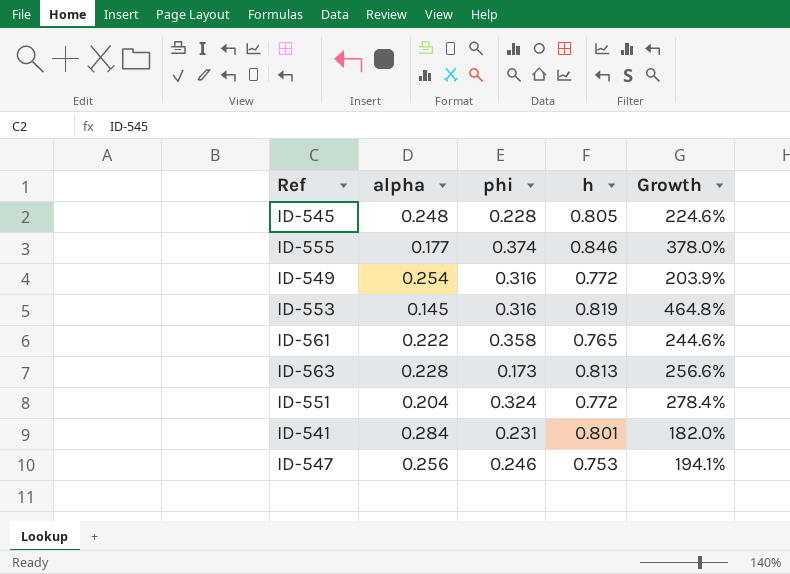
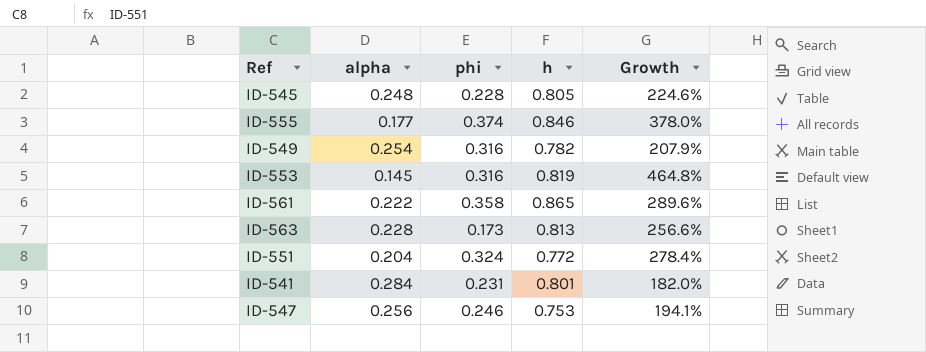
ID-549 | h: 0.772 -> 0.782
ID-549 | Growth: 203.9% -> 207.9%
ID-561 | h: 0.765 -> 0.865
ID-561 | Growth: 244.6% -> 289.6%

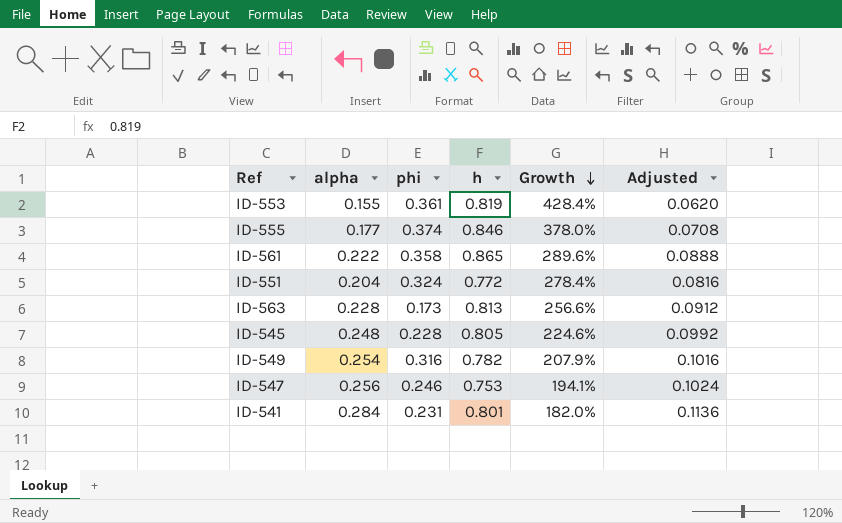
row order: none -> Growth descending
column Adjusted | formula: none -> [alpha] * 0.4
ID-553 | alpha: 0.145 -> 0.155
ID-553 | phi: 0.316 -> 0.361
ID-553 | Growth: 464.8% -> 428.4%

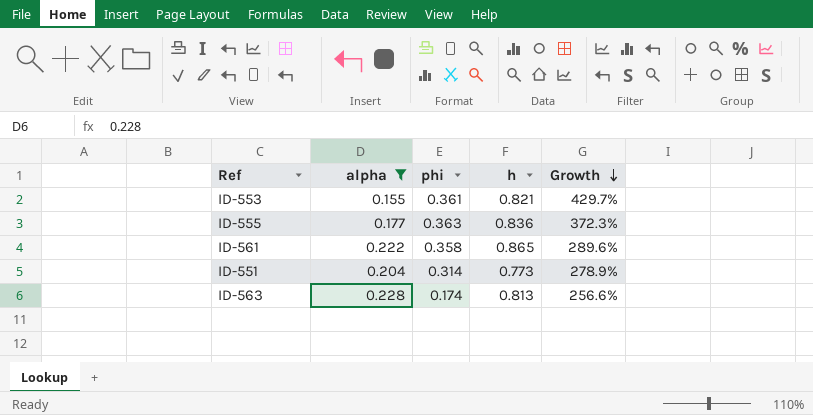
filter: none -> alpha <= 0.228
column Adjusted | formula: [alpha] * 0.4 -> none
ID-553 | h: 0.819 -> 0.821
ID-553 | Growth: 428.4% -> 429.7%
ID-555 | phi: 0.374 -> 0.363
ID-555 | h: 0.846 -> 0.836
ID-555 | Growth: 378.0% -> 372.3%
ID-551 | phi: 0.324 -> 0.314
ID-551 | h: 0.772 -> 0.773
ID-551 | Growth: 278.4% -> 278.9%
ID-563 | phi: 0.173 -> 0.174

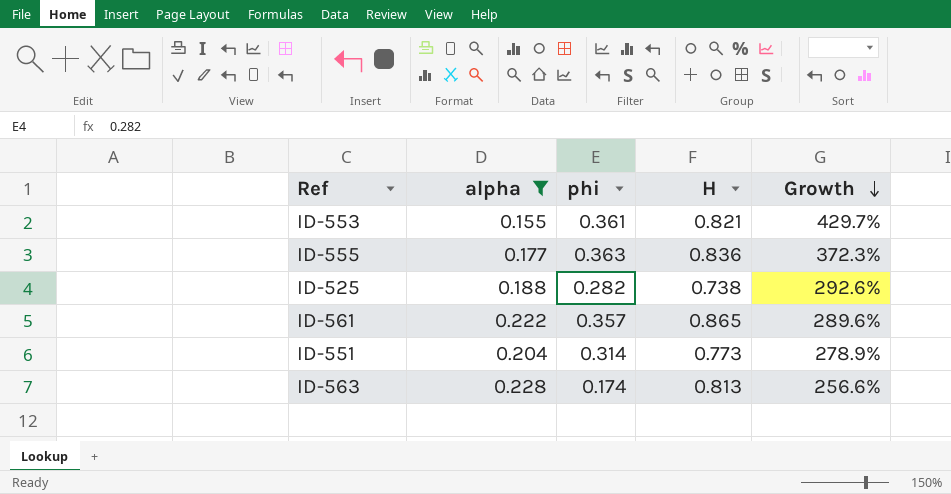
column name: h -> H
row ID-525: none -> 0.188 | 0.282 | 0.738 | 292.6%
ID-561 | phi: 0.358 -> 0.357

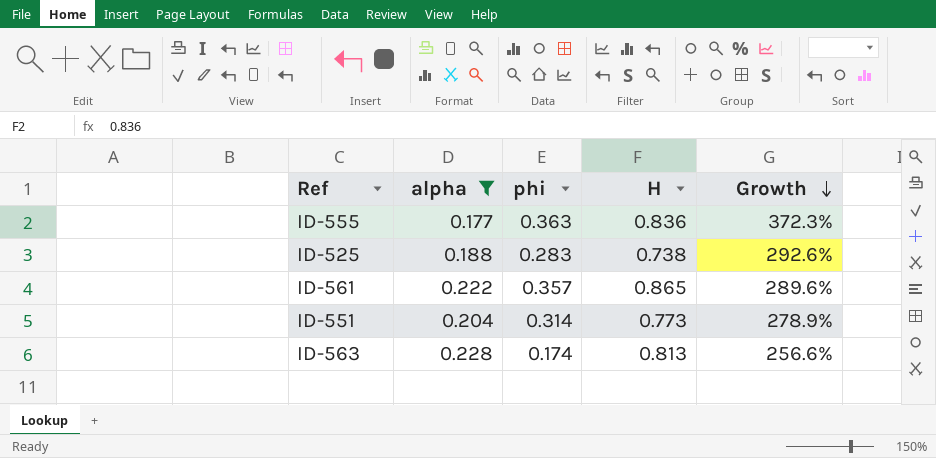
row ID-553: 0.155 | 0.361 | 0.821 | 429.7% -> none
ID-525 | phi: 0.282 -> 0.283

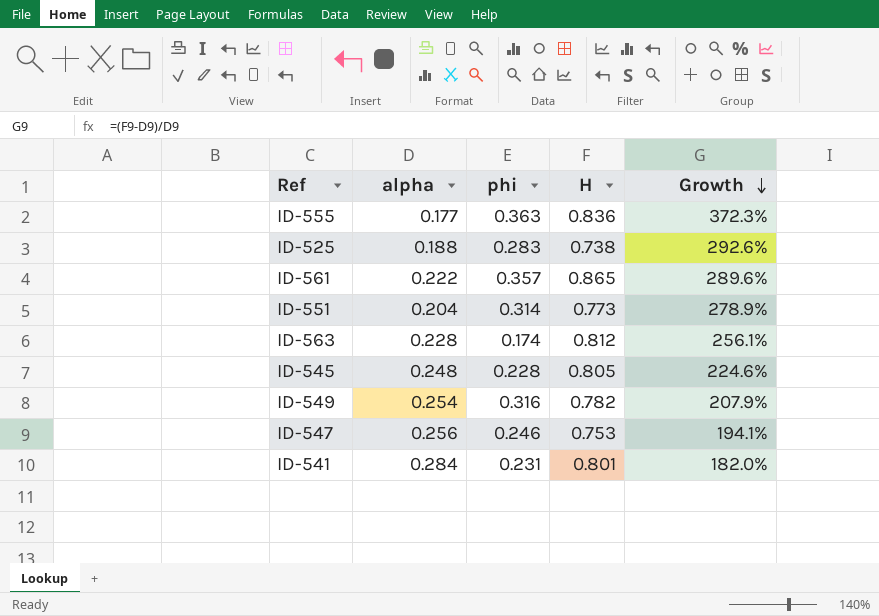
filter: alpha <= 0.228 -> none
ID-563 | H: 0.813 -> 0.812
ID-563 | Growth: 256.6% -> 256.1%

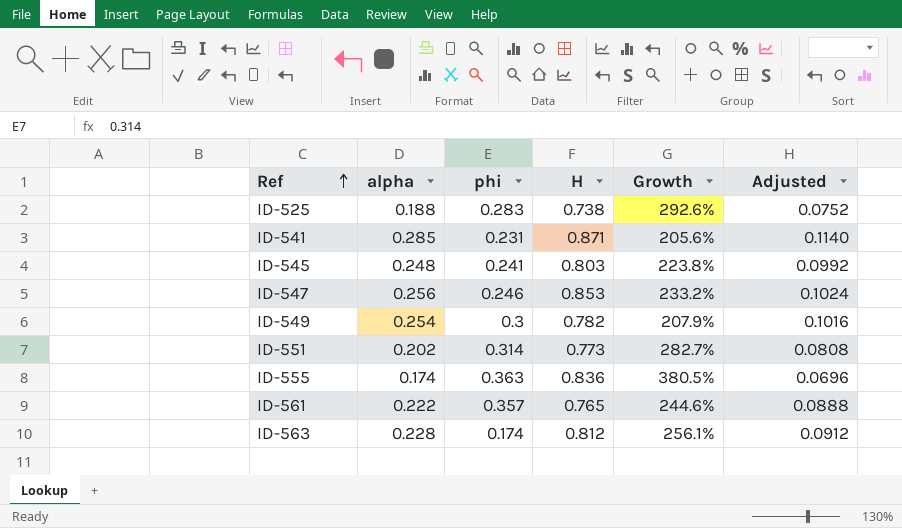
row order: Growth descending -> Ref ascending
column Adjusted | formula: none -> [alpha] * 0.4
ID-541 | alpha: 0.284 -> 0.285
ID-541 | H: 0.801 -> 0.871
ID-541 | Growth: 182.0% -> 205.6%
ID-545 | phi: 0.228 -> 0.241
ID-545 | H: 0.805 -> 0.803
ID-545 | Growth: 224.6% -> 223.8%
ID-547 | H: 0.753 -> 0.853
ID-547 | Growth: 194.1% -> 233.2%
ID-549 | phi: 0.316 -> 0.3
ID-551 | alpha: 0.204 -> 0.202
ID-551 | Growth: 278.9% -> 282.7%
ID-555 | alpha: 0.177 -> 0.174
ID-555 | Growth: 372.3% -> 380.5%
ID-561 | H: 0.865 -> 0.765
ID-561 | Growth: 289.6% -> 244.6%

